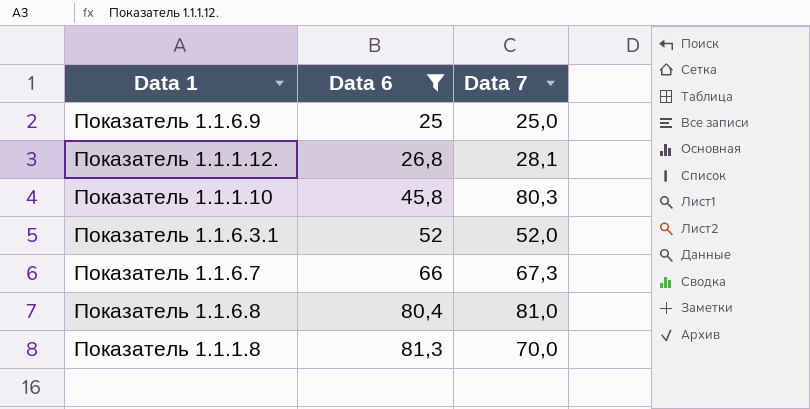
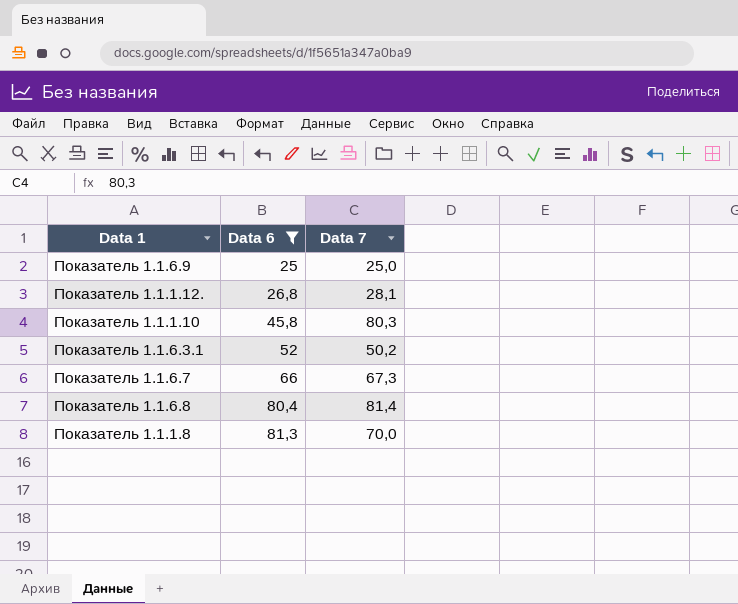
Показатель 1.1.6.3.1 | Data 7: 52,0 -> 50,2
Показатель 1.1.6.8 | Data 7: 81,0 -> 81,4

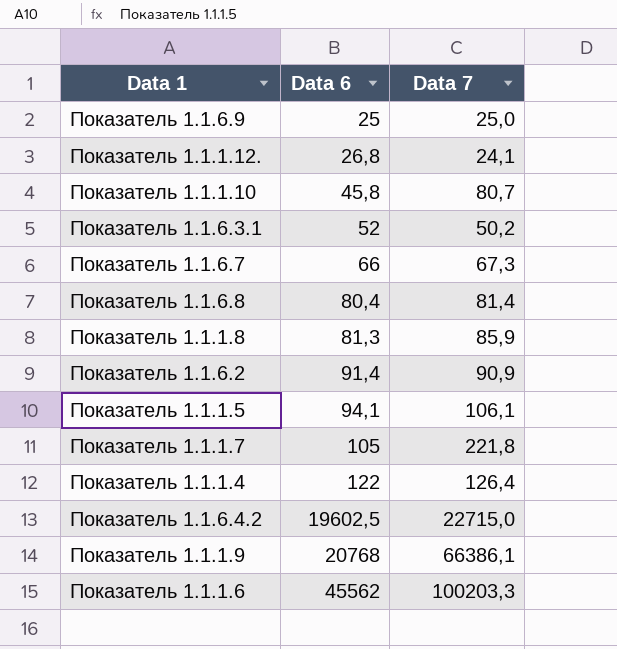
filter: Data 6 <= 81,3 -> none
Показатель 1.1.1.12. | Data 7: 28,1 -> 24,1
Показатель 1.1.1.10 | Data 7: 80,3 -> 80,7
Показатель 1.1.1.8 | Data 7: 70,0 -> 85,9

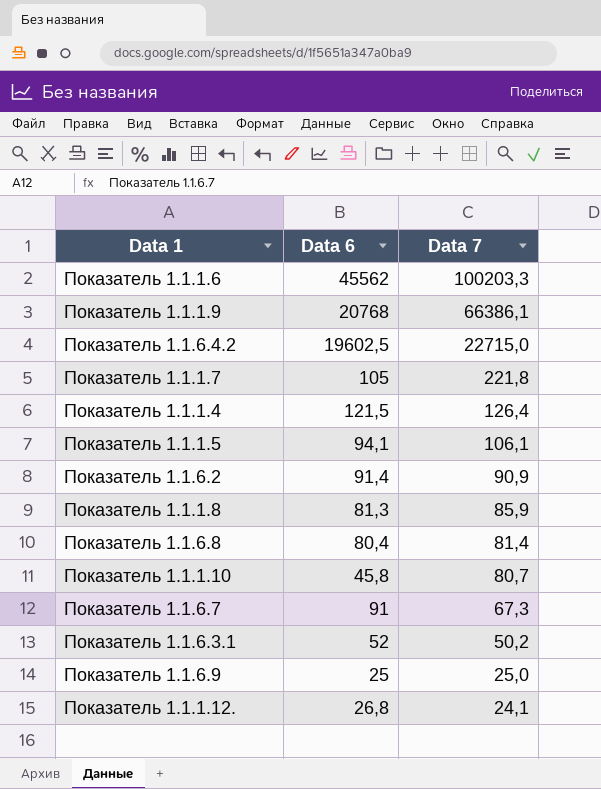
row order: Data 6 ascending -> Data 7 descending
Показатель 1.1.1.4 | Data 6: 122 -> 121,5
Показатель 1.1.6.7 | Data 6: 66 -> 91

